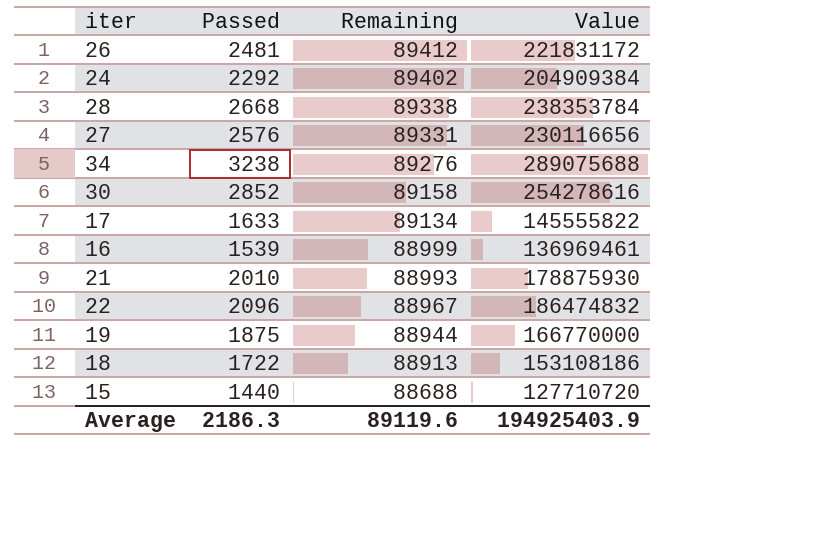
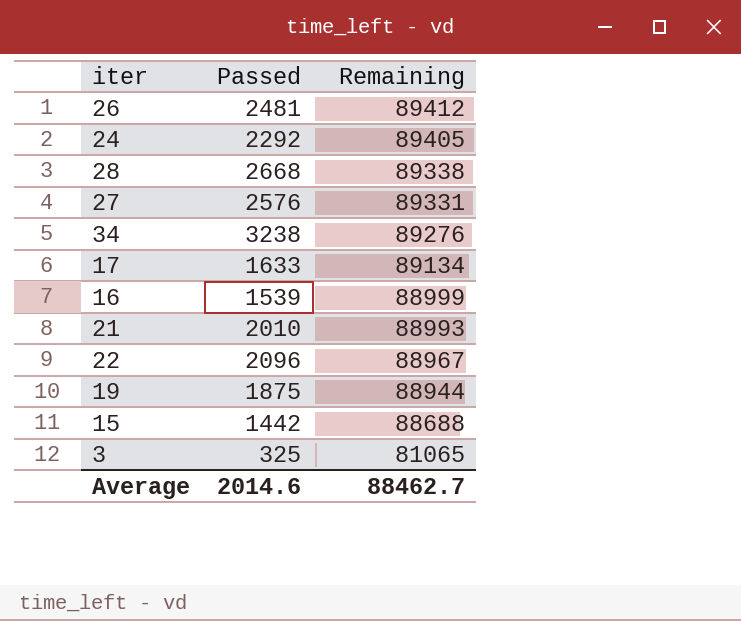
column Value | formula: [Passed] * [Remaining] -> none
row 30: 2852 | 89158 | 254278616 -> none
row 18: 1722 | 88913 | 153108186 -> none
24 | Remaining: 89402 -> 89405
15 | Passed: 1440 -> 1442
row 3: none -> 325 | 81065
Average | Passed: 2186.3 -> 2014.6
Average | Remaining: 89119.6 -> 88462.7

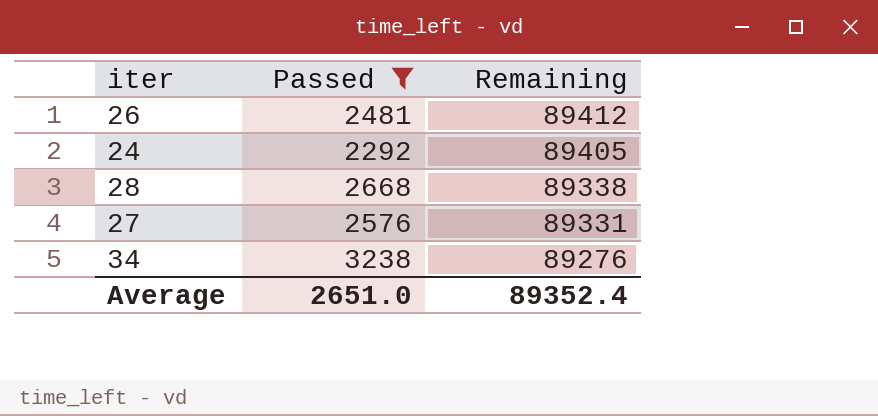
filter: none -> Passed >= 2292
Average | Passed: 2014.6 -> 2651.0
Average | Remaining: 88462.7 -> 89352.4

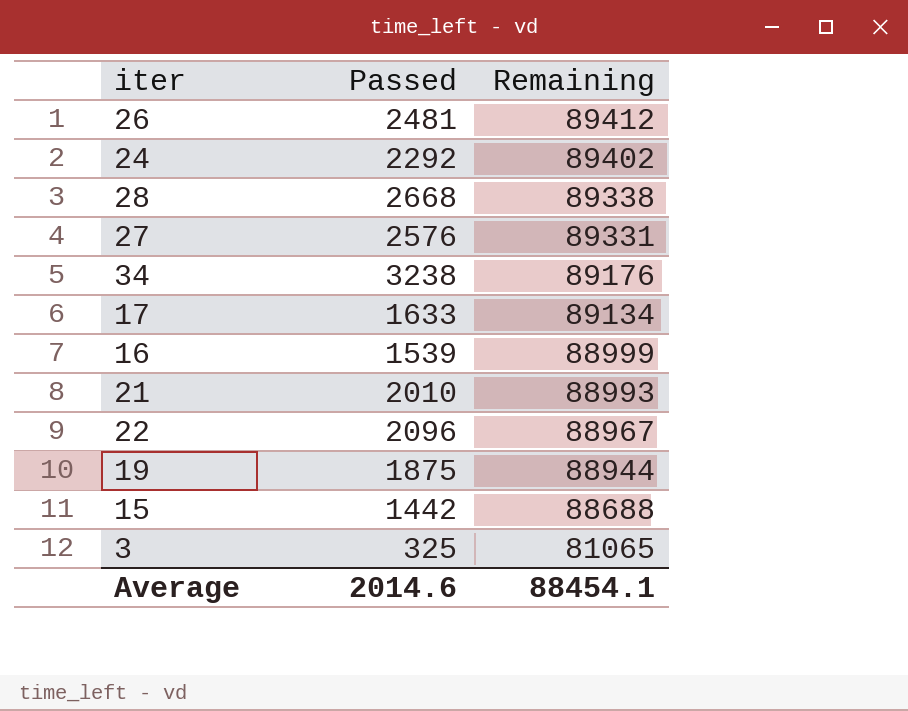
filter: Passed >= 2292 -> none
24 | Remaining: 89405 -> 89402
34 | Remaining: 89276 -> 89176
Average | Passed: 2651.0 -> 2014.6
Average | Remaining: 89352.4 -> 88454.1

